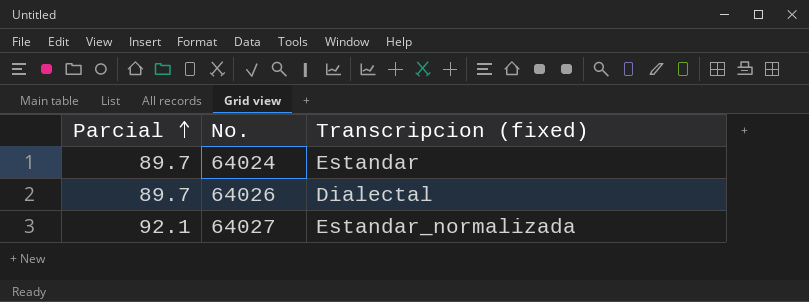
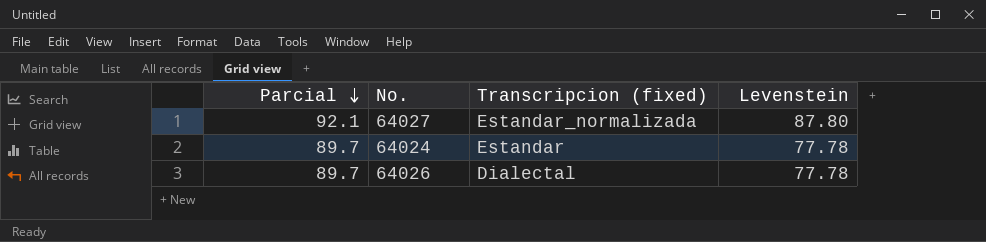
row order: Parcial ascending -> Parcial descending
column Levenstein | position: none -> 4

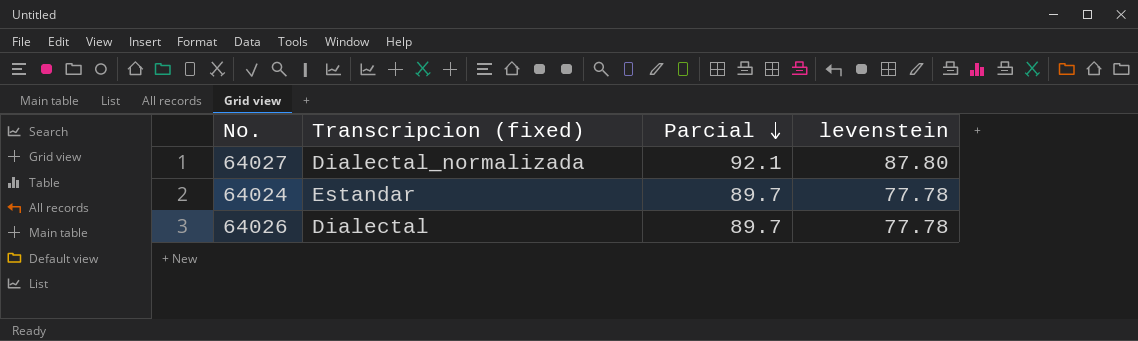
column Parcial | position: 1 -> 3
column name: Levenstein -> levenstein
64027 | Transcripcion (fixed): Estandar_normalizada -> Dialectal_normalizada

